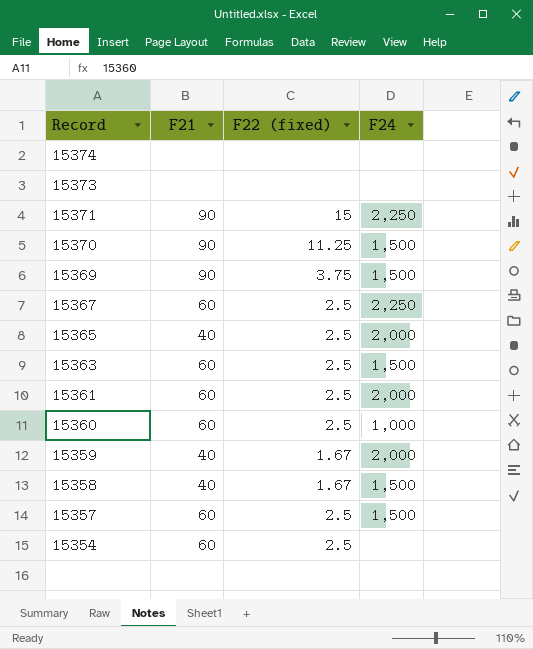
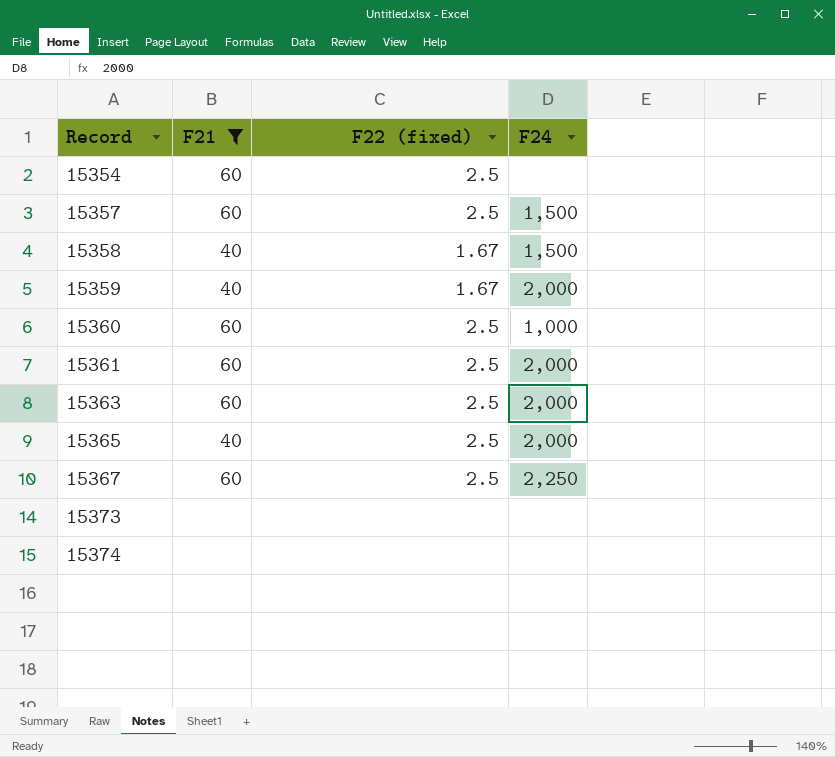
filter: none -> F21 != 90
row order: Record descending -> Record ascending
15363 | F24: 1,500 -> 2,000

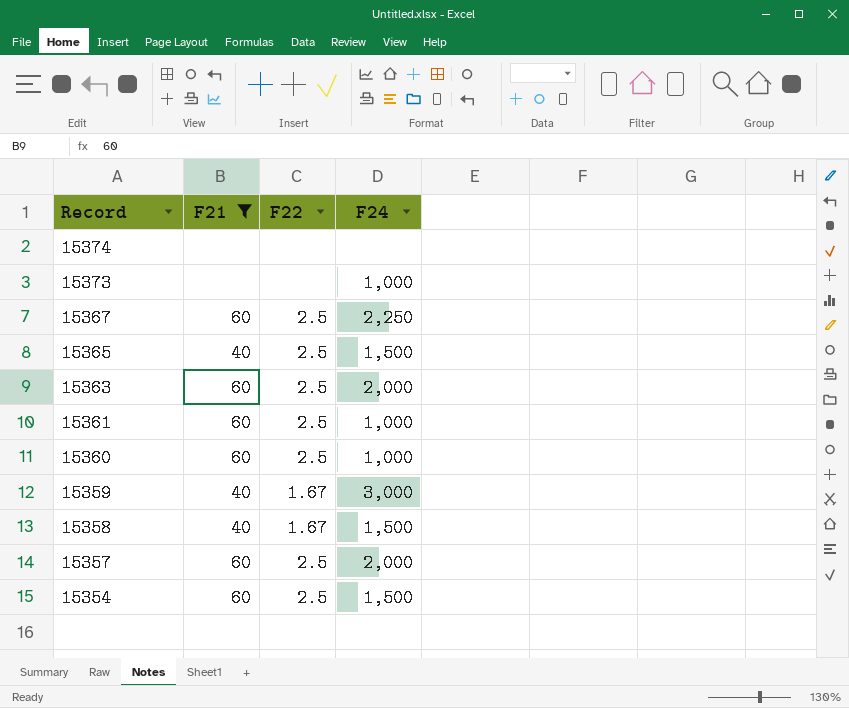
row order: Record ascending -> Record descending
column name: F22 (fixed) -> F22
15373 | F24: none -> 1,000
15365 | F24: 2,000 -> 1,500
15361 | F24: 2,000 -> 1,000
15359 | F24: 2,000 -> 3,000
15357 | F24: 1,500 -> 2,000
15354 | F24: none -> 1,500

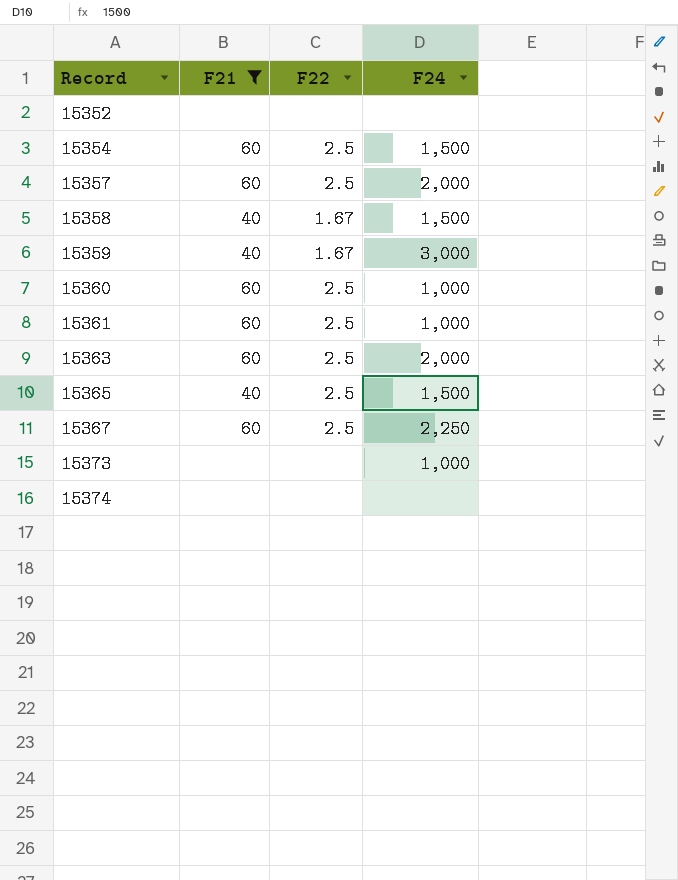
row order: Record descending -> Record ascending
row 15352: none -> none | none | none

